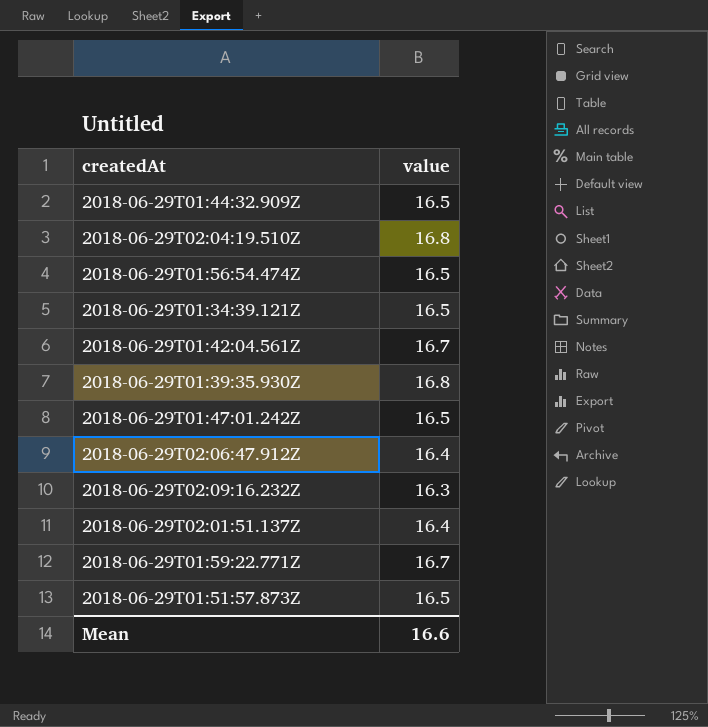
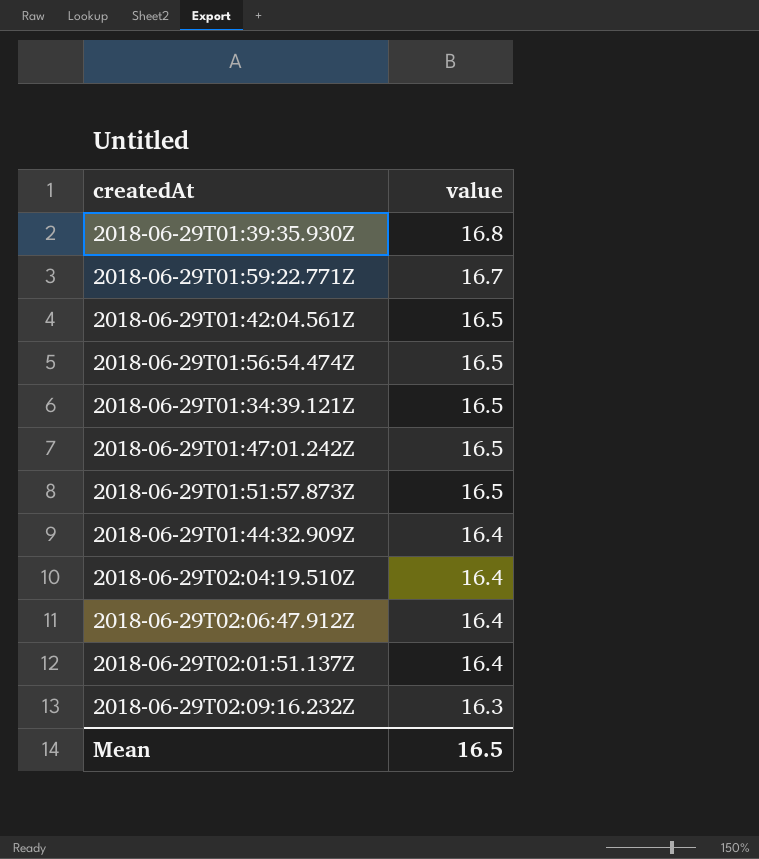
row order: none -> value descending
2018-06-29T01:42:04.561Z | value: 16.7 -> 16.5
2018-06-29T01:44:32.909Z | value: 16.5 -> 16.4
2018-06-29T02:04:19.510Z | value: 16.8 -> 16.4
Mean | value: 16.6 -> 16.5

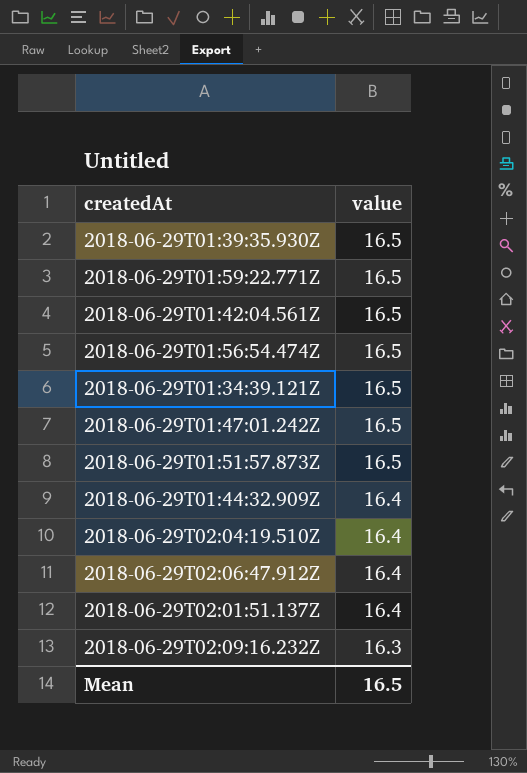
2018-06-29T01:39:35.930Z | value: 16.8 -> 16.5
2018-06-29T01:59:22.771Z | value: 16.7 -> 16.5

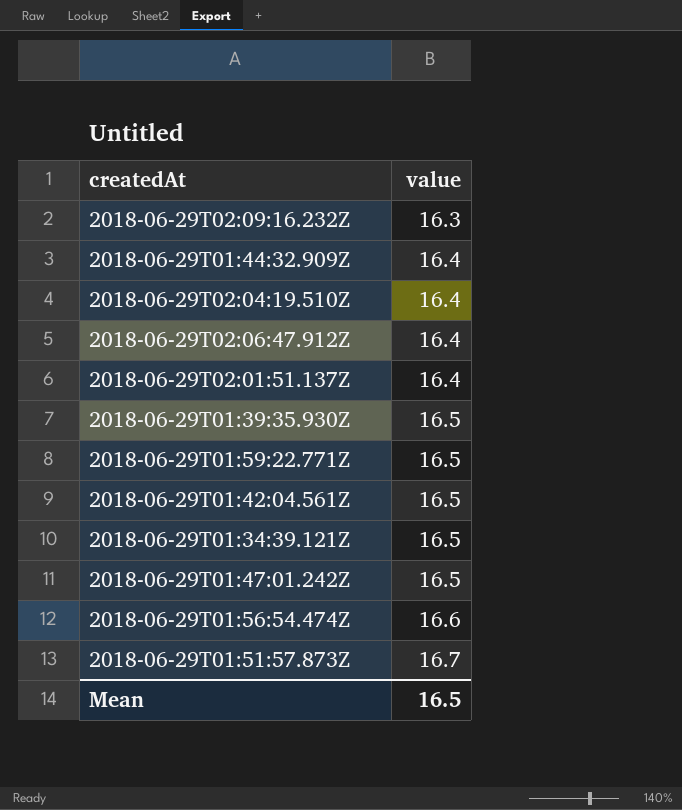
row order: value descending -> value ascending
2018-06-29T01:56:54.474Z | value: 16.5 -> 16.6
2018-06-29T01:51:57.873Z | value: 16.5 -> 16.7

